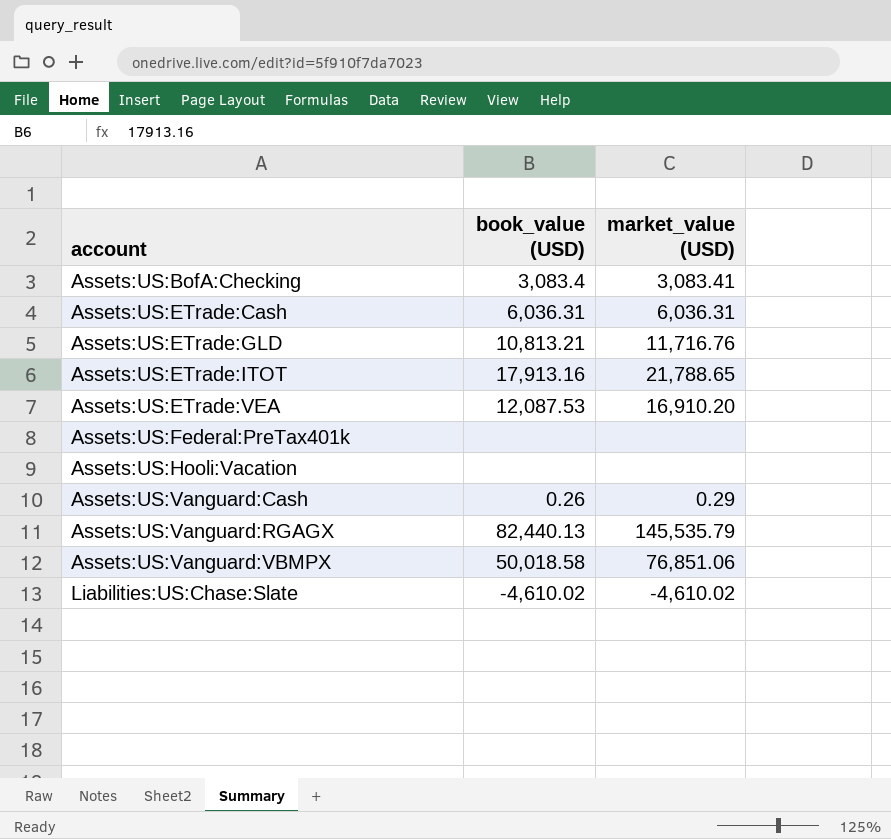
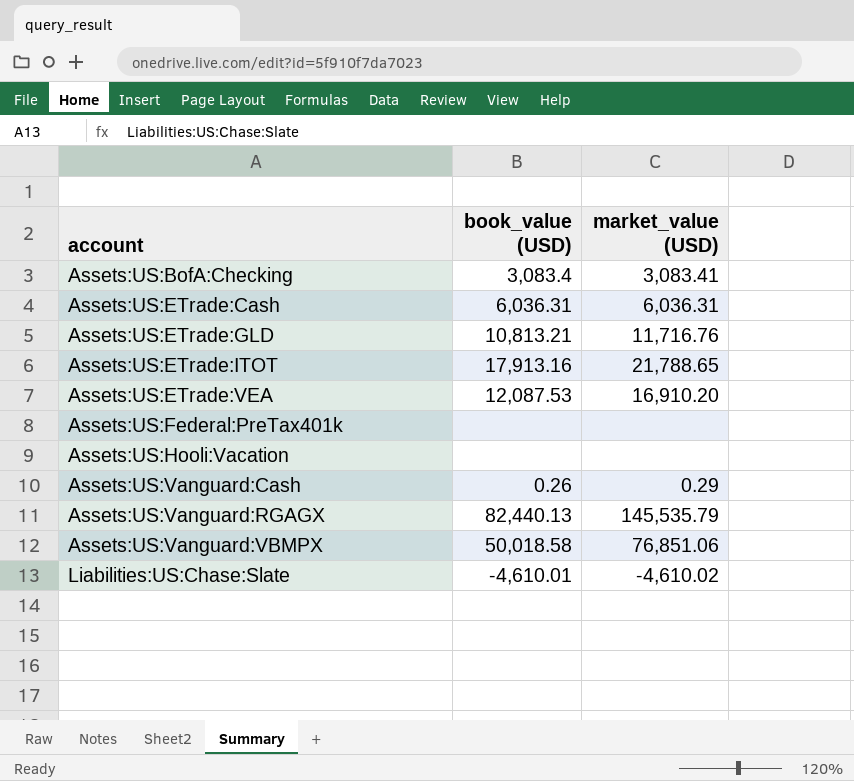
Liabilities:US:Chase:Slate | book_value (USD): -4,610.02 -> -4,610.01

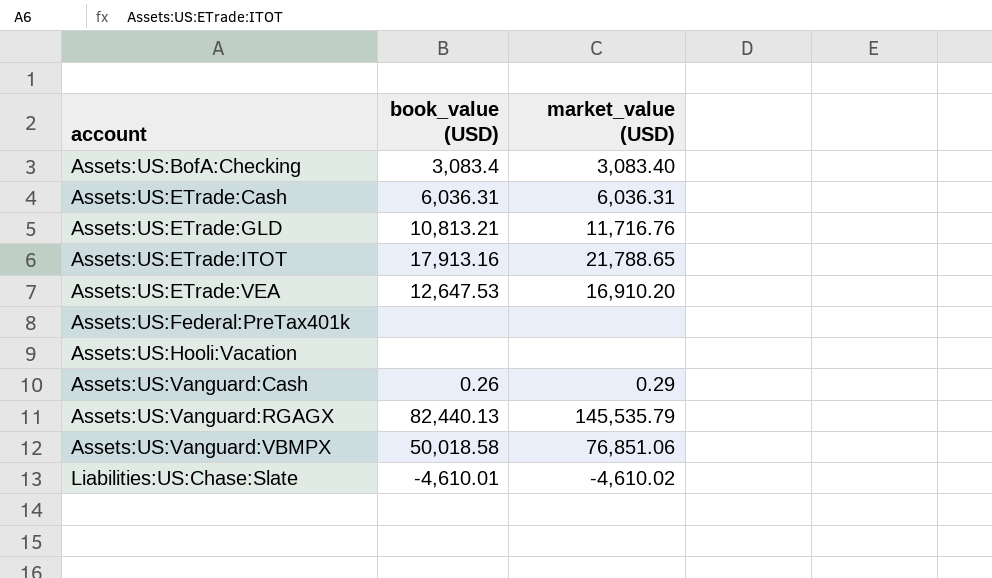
Assets:US:BofA:Checking | market_value (USD): 3,083.41 -> 3,083.40
Assets:US:ETrade:VEA | book_value (USD): 12,087.53 -> 12,647.53

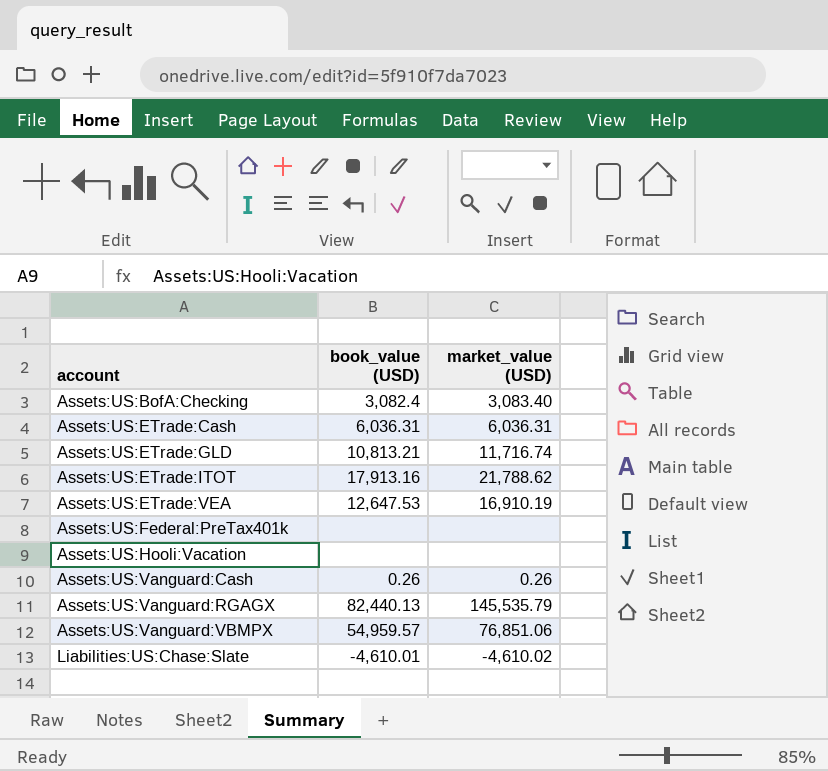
Assets:US:BofA:Checking | book_value (USD): 3,083.4 -> 3,082.4
Assets:US:ETrade:GLD | market_value (USD): 11,716.76 -> 11,716.74
Assets:US:ETrade:ITOT | market_value (USD): 21,788.65 -> 21,788.62
Assets:US:ETrade:VEA | market_value (USD): 16,910.20 -> 16,910.19
Assets:US:Vanguard:Cash | market_value (USD): 0.29 -> 0.26
Assets:US:Vanguard:VBMPX | book_value (USD): 50,018.58 -> 54,959.57

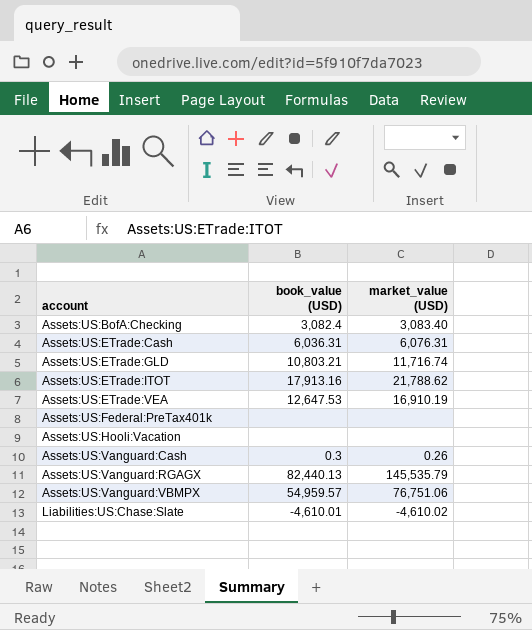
Assets:US:ETrade:Cash | market_value (USD): 6,036.31 -> 6,076.31
Assets:US:ETrade:GLD | book_value (USD): 10,813.21 -> 10,803.21
Assets:US:Vanguard:Cash | book_value (USD): 0.26 -> 0.3
Assets:US:Vanguard:VBMPX | market_value (USD): 76,851.06 -> 76,751.06

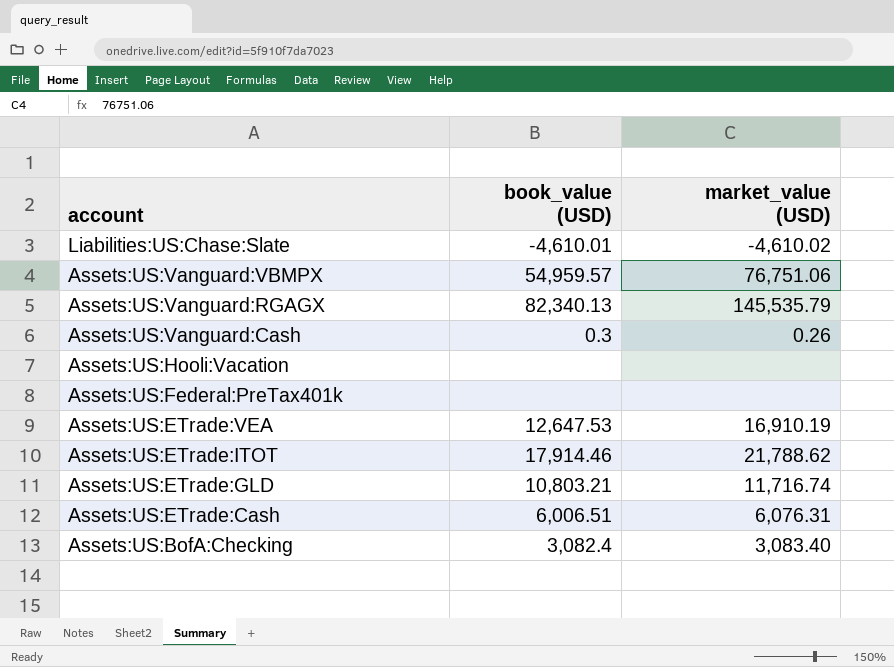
row order: account ascending -> account descending
Assets:US:Vanguard:RGAGX | book_value (USD): 82,440.13 -> 82,340.13
Assets:US:ETrade:ITOT | book_value (USD): 17,913.16 -> 17,914.46
Assets:US:ETrade:Cash | book_value (USD): 6,036.31 -> 6,006.51

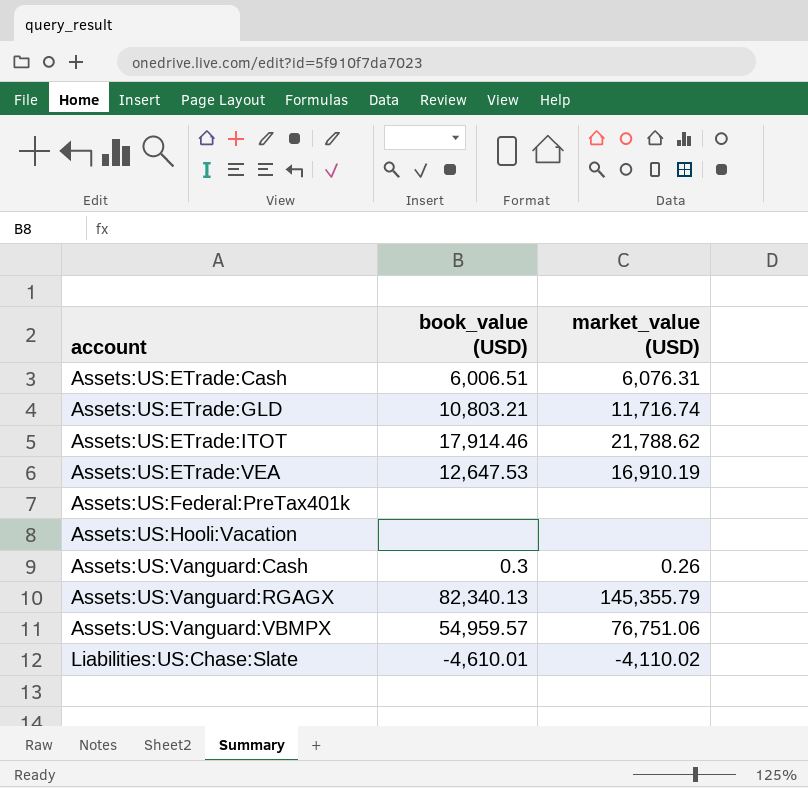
row order: account descending -> account ascending
row Assets:US:BofA:Checking: 3,082.4 | 3,083.40 -> none
Assets:US:Vanguard:RGAGX | market_value (USD): 145,535.79 -> 145,355.79
Liabilities:US:Chase:Slate | market_value (USD): -4,610.02 -> -4,110.02

